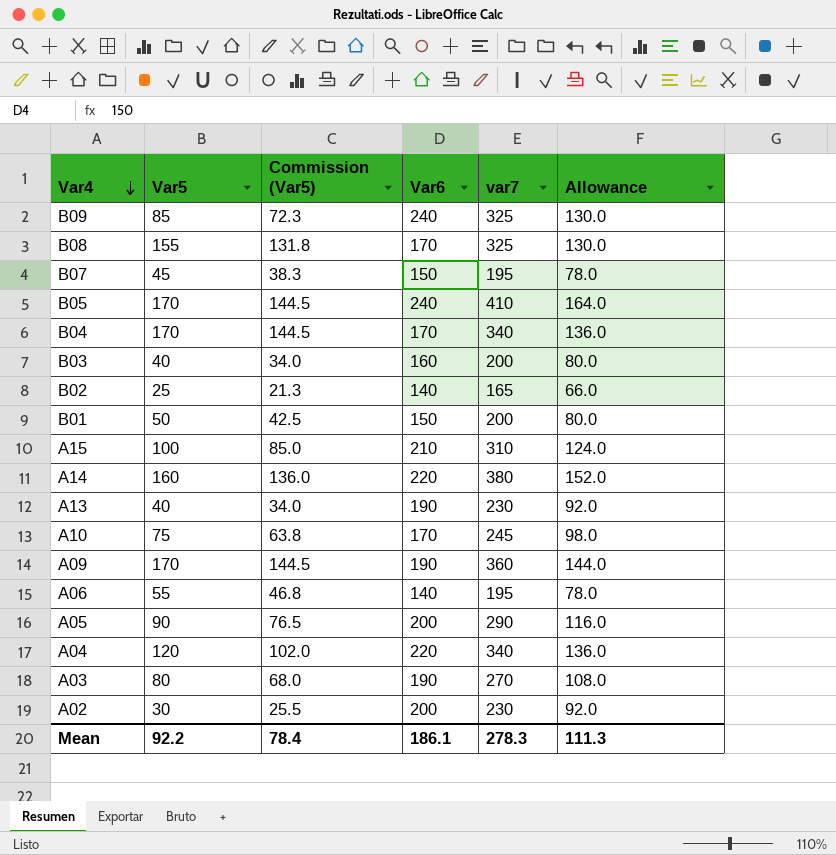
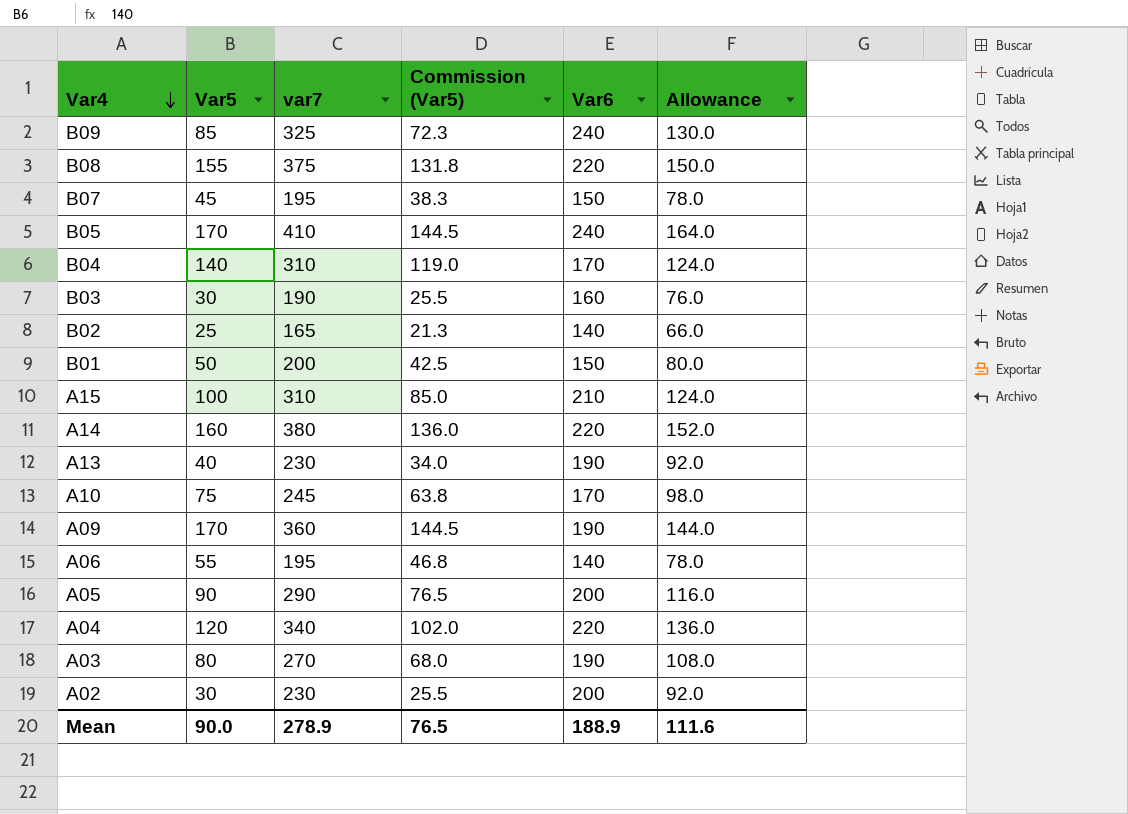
column var7 | position: 5 -> 3
B08 | var7: 325 -> 375
B08 | Var6: 170 -> 220
B08 | Allowance: 130.0 -> 150.0
B04 | Var5: 170 -> 140
B04 | var7: 340 -> 310
B04 | Commission (Var5): 144.5 -> 119.0
B04 | Allowance: 136.0 -> 124.0
B03 | Var5: 40 -> 30
B03 | var7: 200 -> 190
B03 | Commission (Var5): 34.0 -> 25.5
B03 | Allowance: 80.0 -> 76.0
Mean | Var5: 92.2 -> 90.0
Mean | var7: 278.3 -> 278.9
Mean | Commission (Var5): 78.4 -> 76.5
Mean | Var6: 186.1 -> 188.9
Mean | Allowance: 111.3 -> 111.6

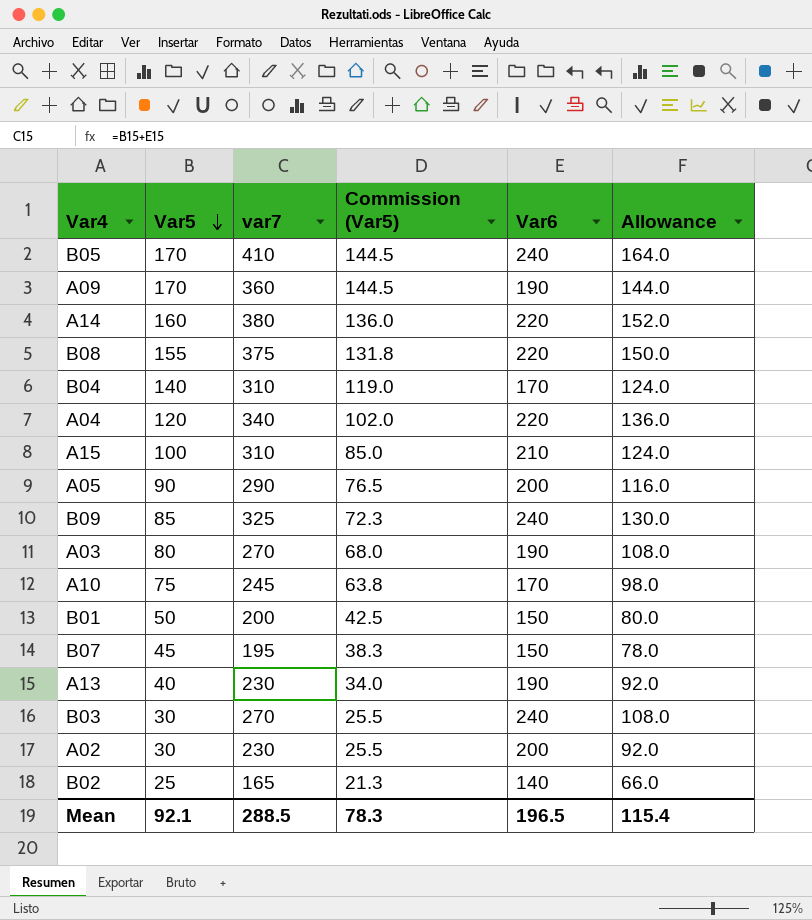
row order: Var4 descending -> Var5 descending
row A06: 55 | 195 | 46.8 | 140 | 78.0 -> none
B03 | var7: 190 -> 270
B03 | Var6: 160 -> 240
B03 | Allowance: 76.0 -> 108.0
Mean | Var5: 90.0 -> 92.1
Mean | var7: 278.9 -> 288.5
Mean | Commission (Var5): 76.5 -> 78.3
Mean | Var6: 188.9 -> 196.5
Mean | Allowance: 111.6 -> 115.4

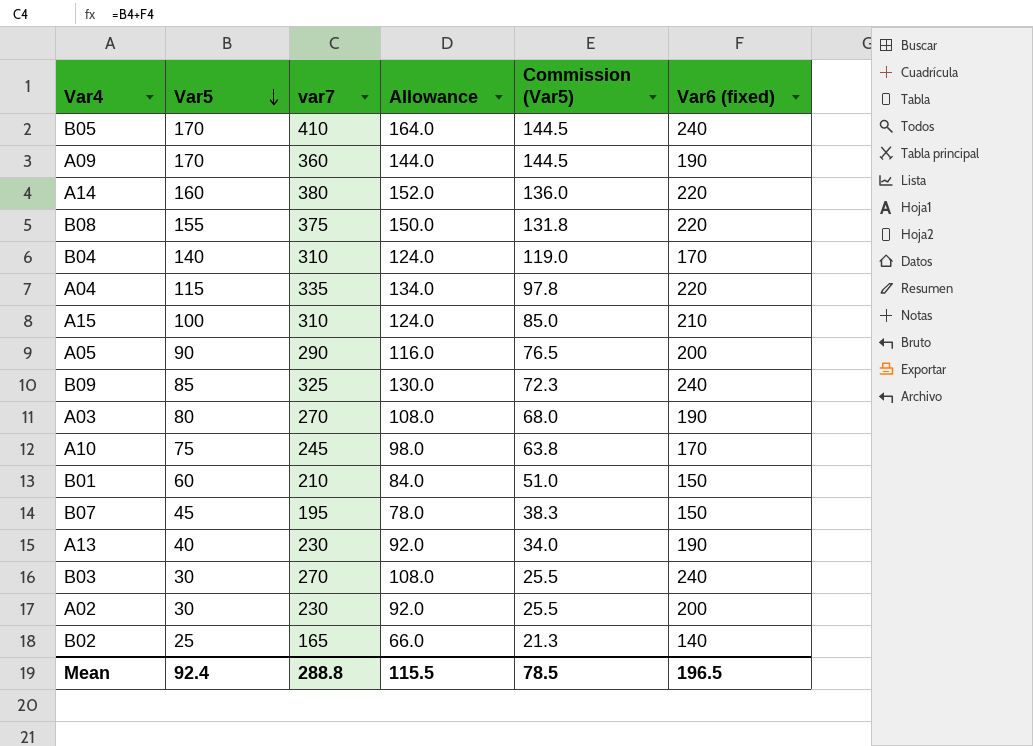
column Allowance | position: 6 -> 4
column name: Var6 -> Var6 (fixed)
A04 | Var5: 120 -> 115
A04 | var7: 340 -> 335
A04 | Allowance: 136.0 -> 134.0
A04 | Commission (Var5): 102.0 -> 97.8
B01 | Var5: 50 -> 60
B01 | var7: 200 -> 210
B01 | Allowance: 80.0 -> 84.0
B01 | Commission (Var5): 42.5 -> 51.0
Mean | Var5: 92.1 -> 92.4
Mean | var7: 288.5 -> 288.8
Mean | Allowance: 115.4 -> 115.5
Mean | Commission (Var5): 78.3 -> 78.5

